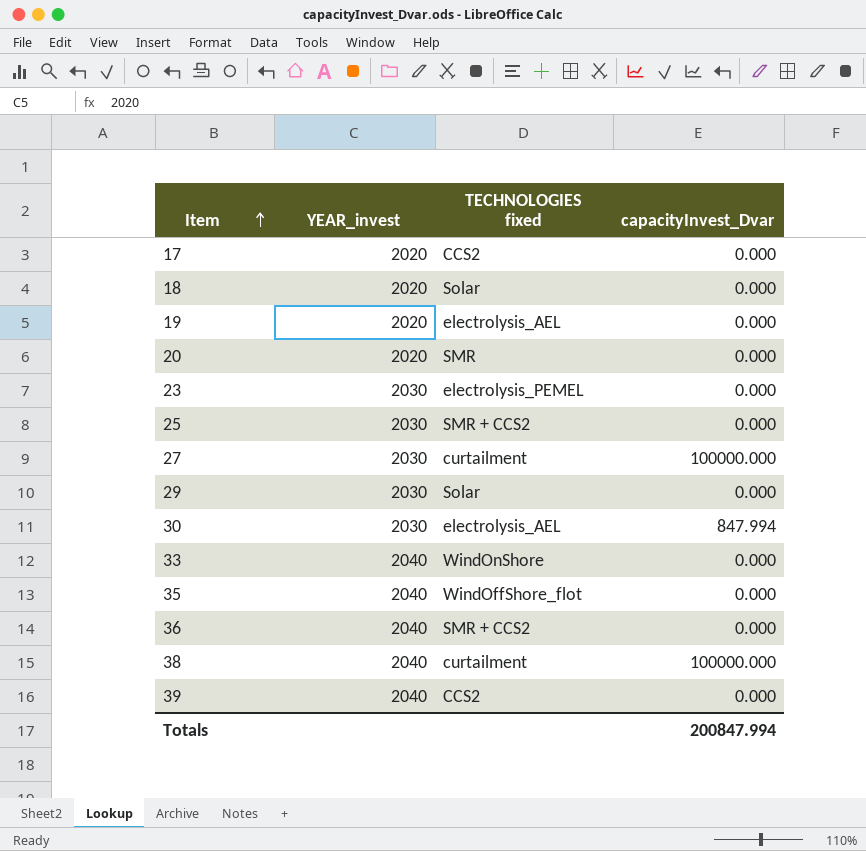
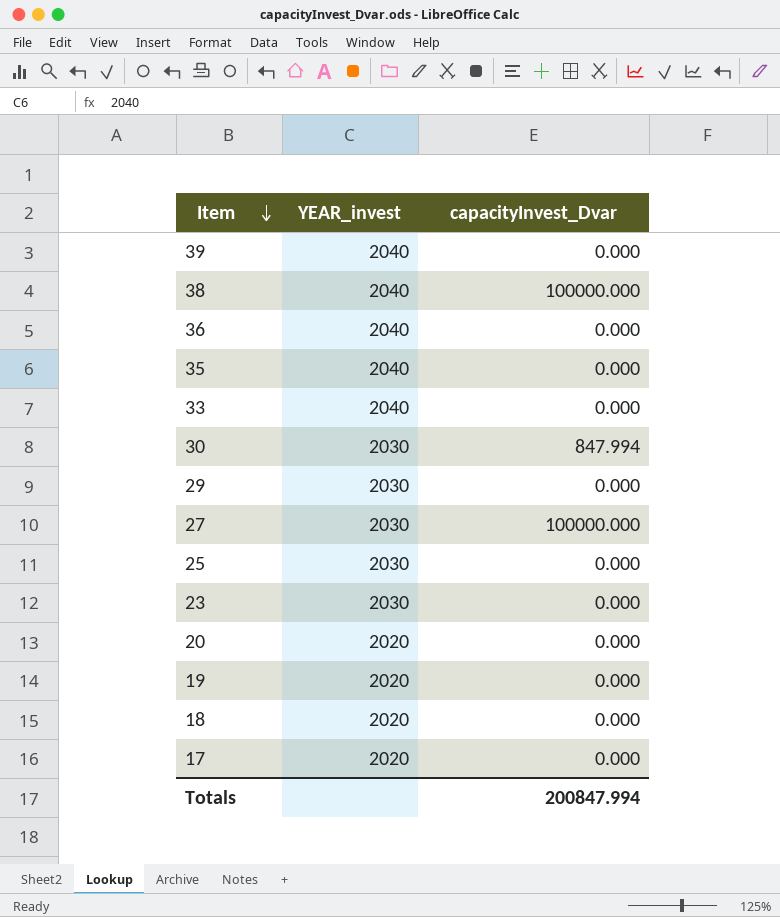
row order: Item ascending -> Item descending
column TECHNOLOGIES fixed | position: 3 -> none

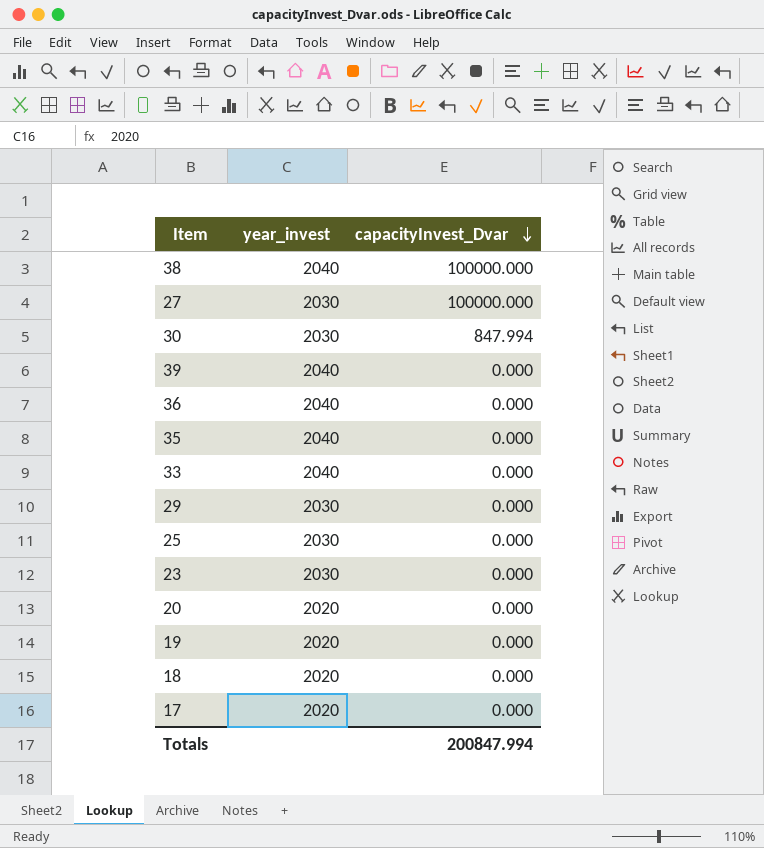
row order: Item descending -> capacityInvest_Dvar descending
column name: YEAR_invest -> year_invest

